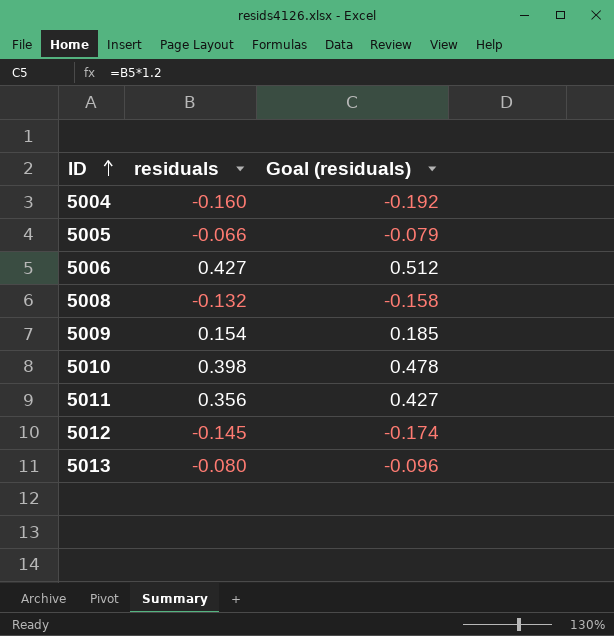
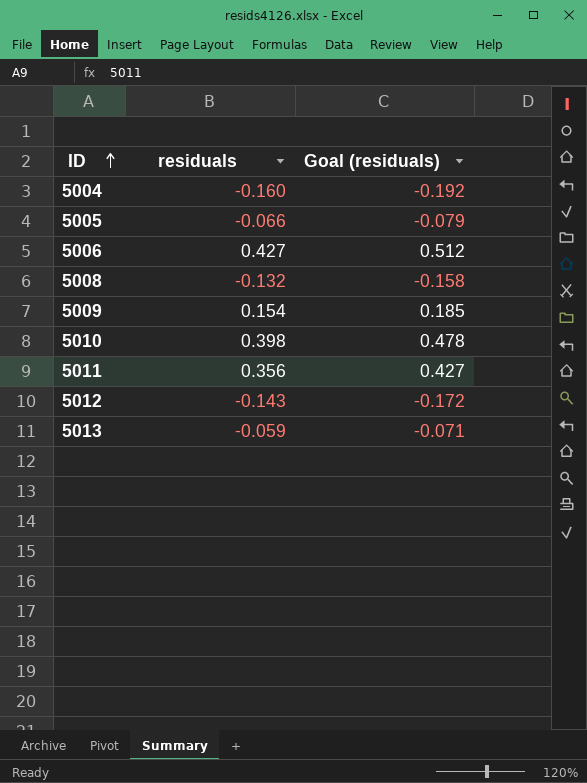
5012 | residuals: -0.145 -> -0.143
5012 | Goal (residuals): -0.174 -> -0.172
5013 | residuals: -0.080 -> -0.059
5013 | Goal (residuals): -0.096 -> -0.071

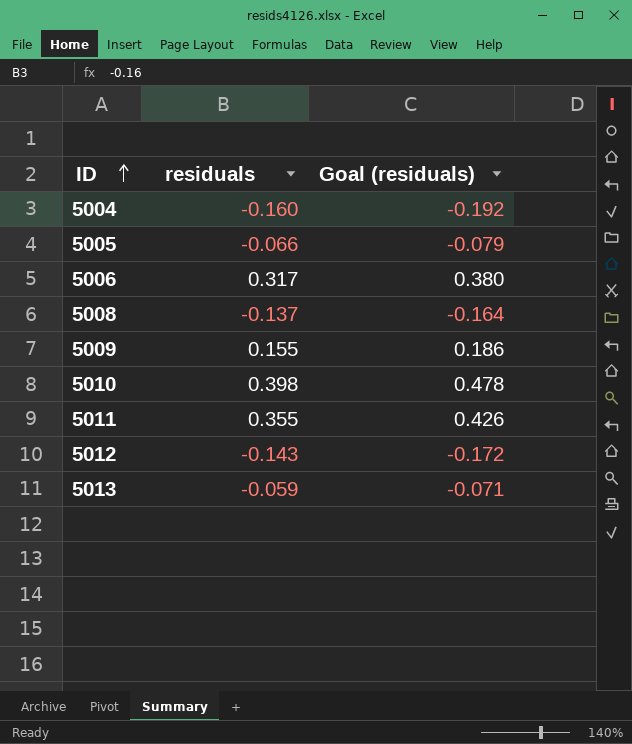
5006 | residuals: 0.427 -> 0.317
5006 | Goal (residuals): 0.512 -> 0.380
5008 | residuals: -0.132 -> -0.137
5008 | Goal (residuals): -0.158 -> -0.164
5009 | residuals: 0.154 -> 0.155
5009 | Goal (residuals): 0.185 -> 0.186
5011 | residuals: 0.356 -> 0.355
5011 | Goal (residuals): 0.427 -> 0.426

